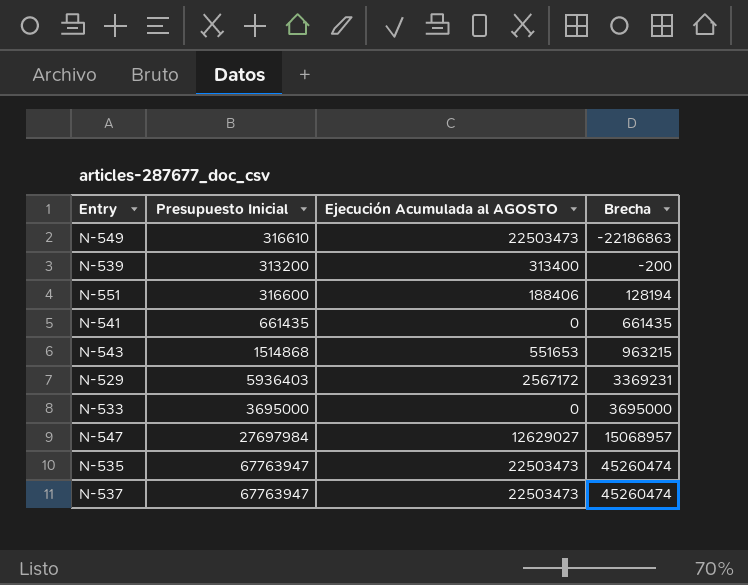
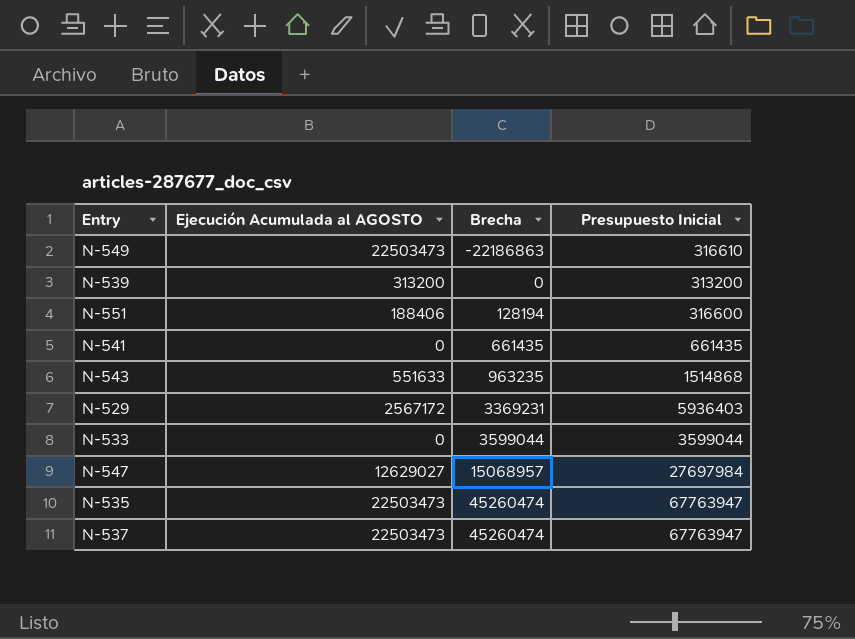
column Presupuesto Inicial | position: 2 -> 4
N-539 | Ejecución Acumulada al AGOSTO: 313400 -> 313200
N-539 | Brecha: -200 -> 0
N-543 | Ejecución Acumulada al AGOSTO: 551653 -> 551633
N-543 | Brecha: 963215 -> 963235
N-533 | Brecha: 3695000 -> 3599044
N-533 | Presupuesto Inicial: 3695000 -> 3599044

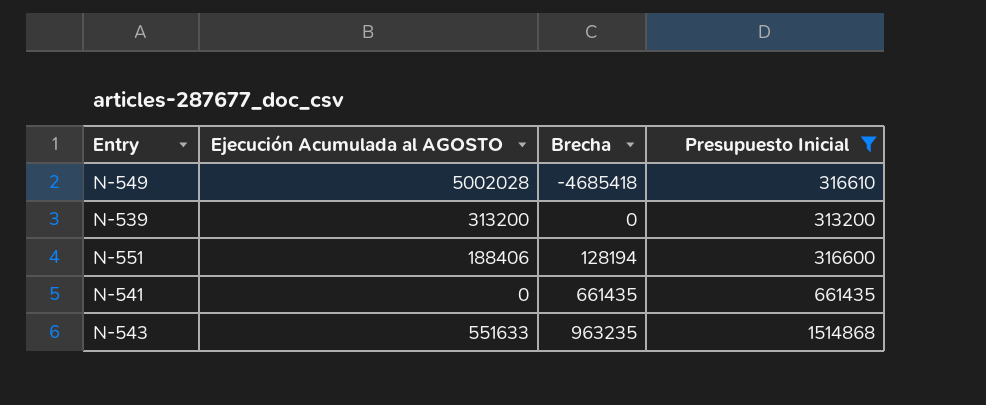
filter: none -> Presupuesto Inicial <= 1514868
N-549 | Ejecución Acumulada al AGOSTO: 22503473 -> 5002028
N-549 | Brecha: -22186863 -> -4685418

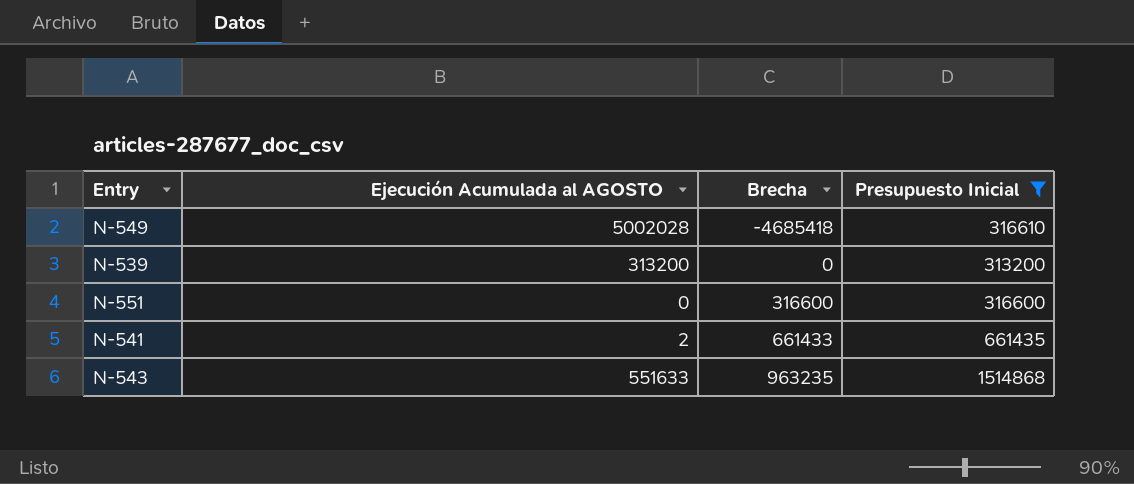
N-551 | Ejecución Acumulada al AGOSTO: 188406 -> 0
N-551 | Brecha: 128194 -> 316600
N-541 | Ejecución Acumulada al AGOSTO: 0 -> 2
N-541 | Brecha: 661435 -> 661433

